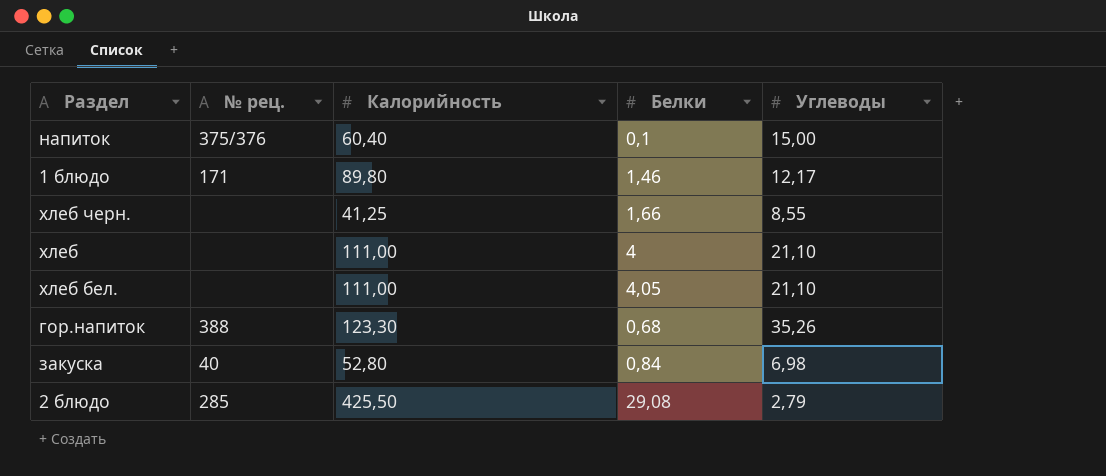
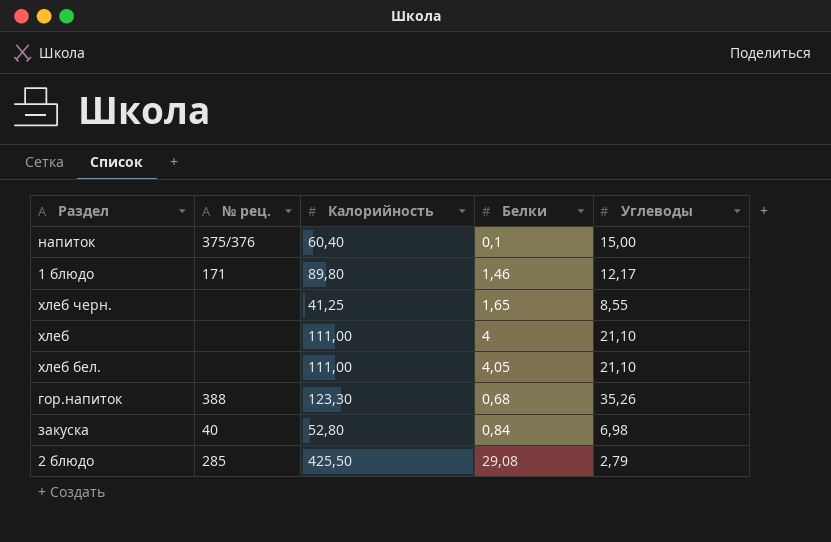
хлеб черн. | Белки: 1,66 -> 1,65

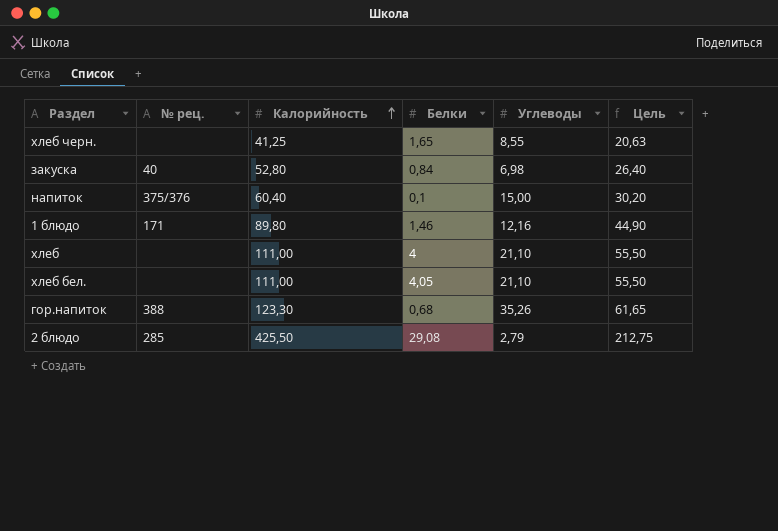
row order: none -> Калорийность ascending
column Цель | formula: none -> [Калорийность] * 0,5
1 блюдо | Углеводы: 12,17 -> 12,16

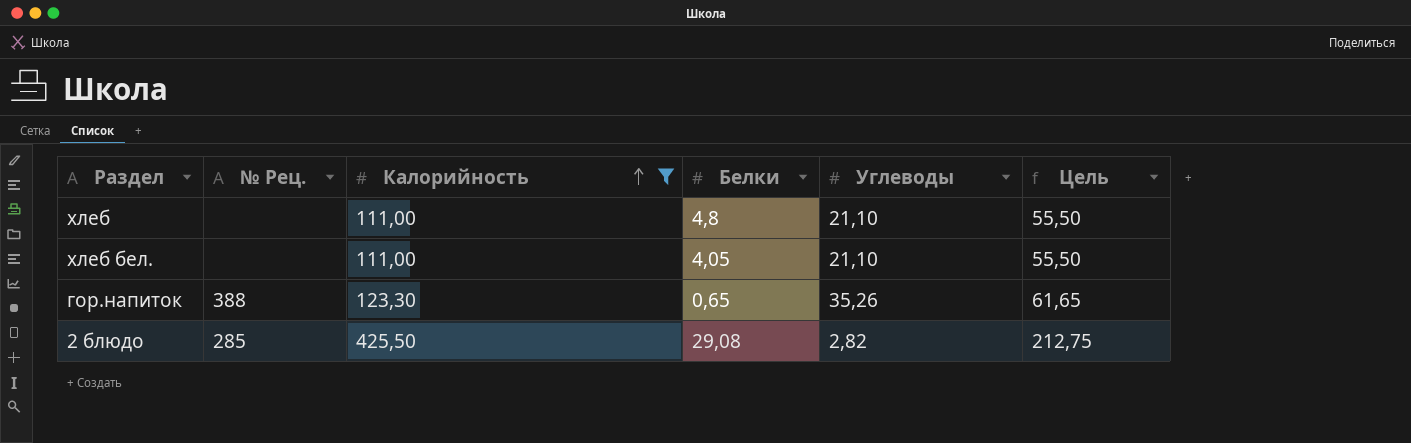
filter: none -> Калорийность >= 111,00
column name: № рец. -> № Рец.
хлеб | Белки: 4 -> 4,8
гор.напиток | Белки: 0,68 -> 0,65
2 блюдо | Углеводы: 2,79 -> 2,82

